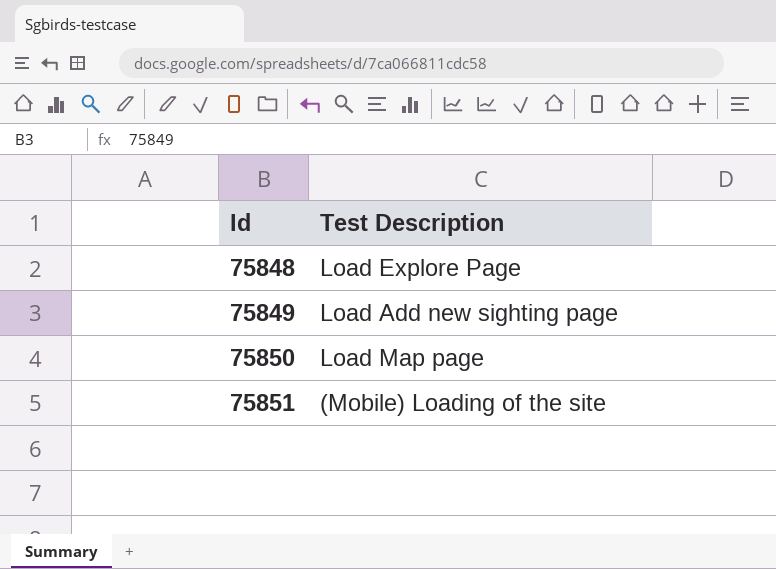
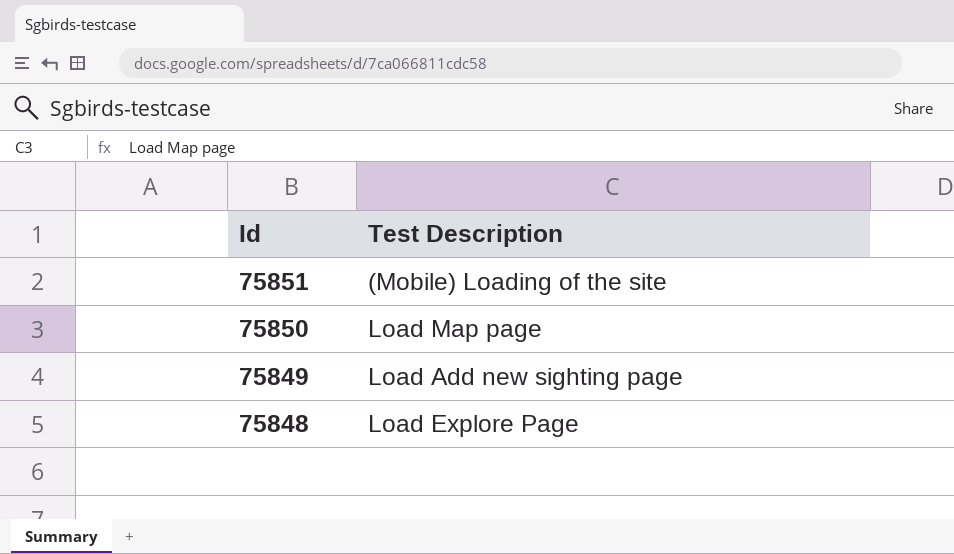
row order: Id ascending -> Id descending

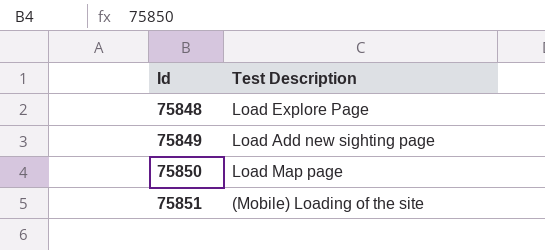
row order: Id descending -> Id ascending

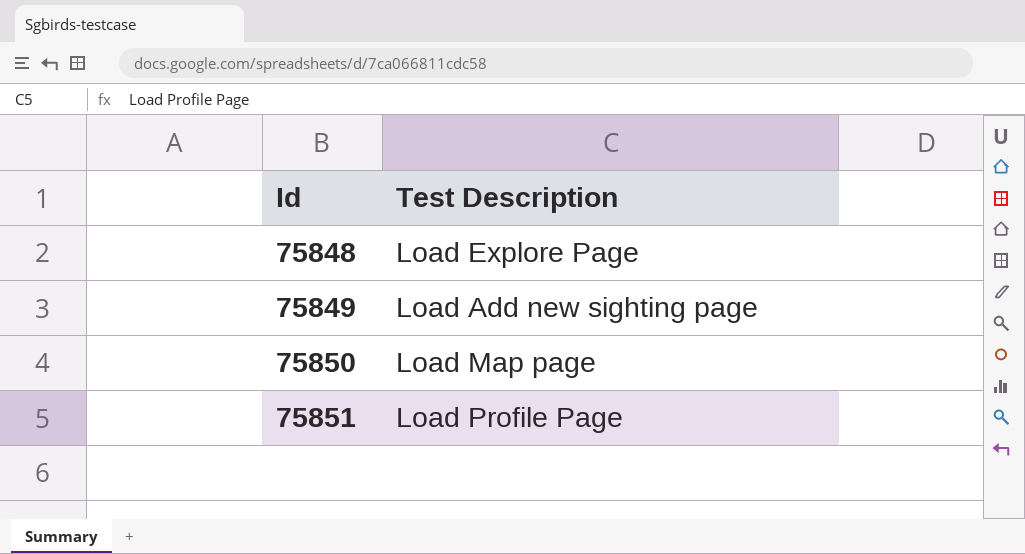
75851 | Test Description: (Mobile) Loading of the site -> Load Profile Page

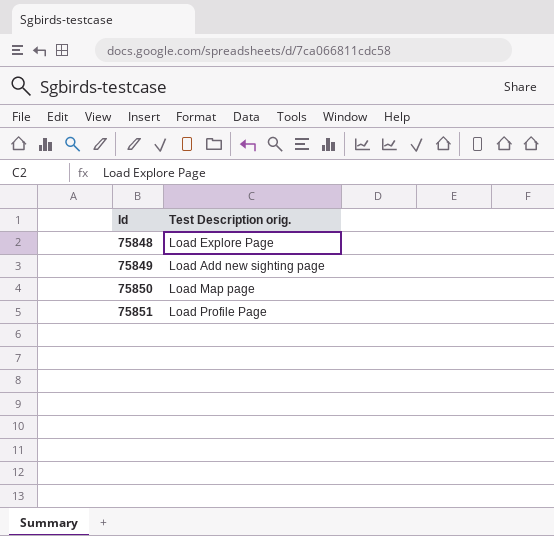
column name: Test Description -> Test Description orig.

